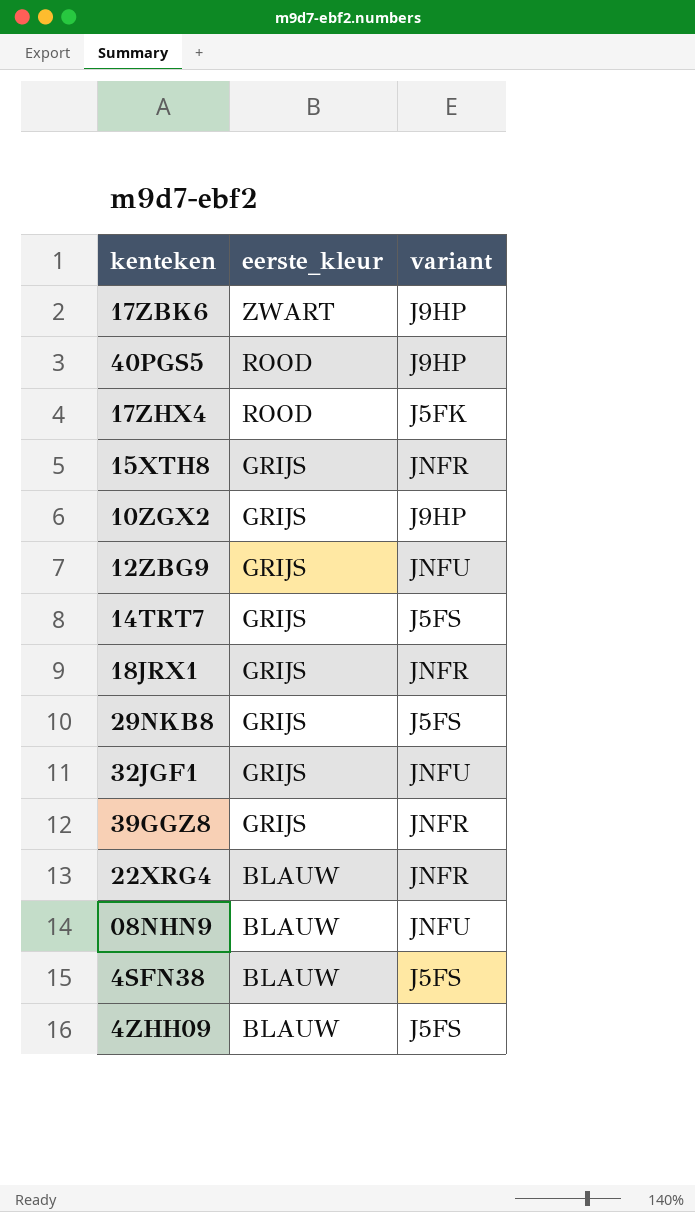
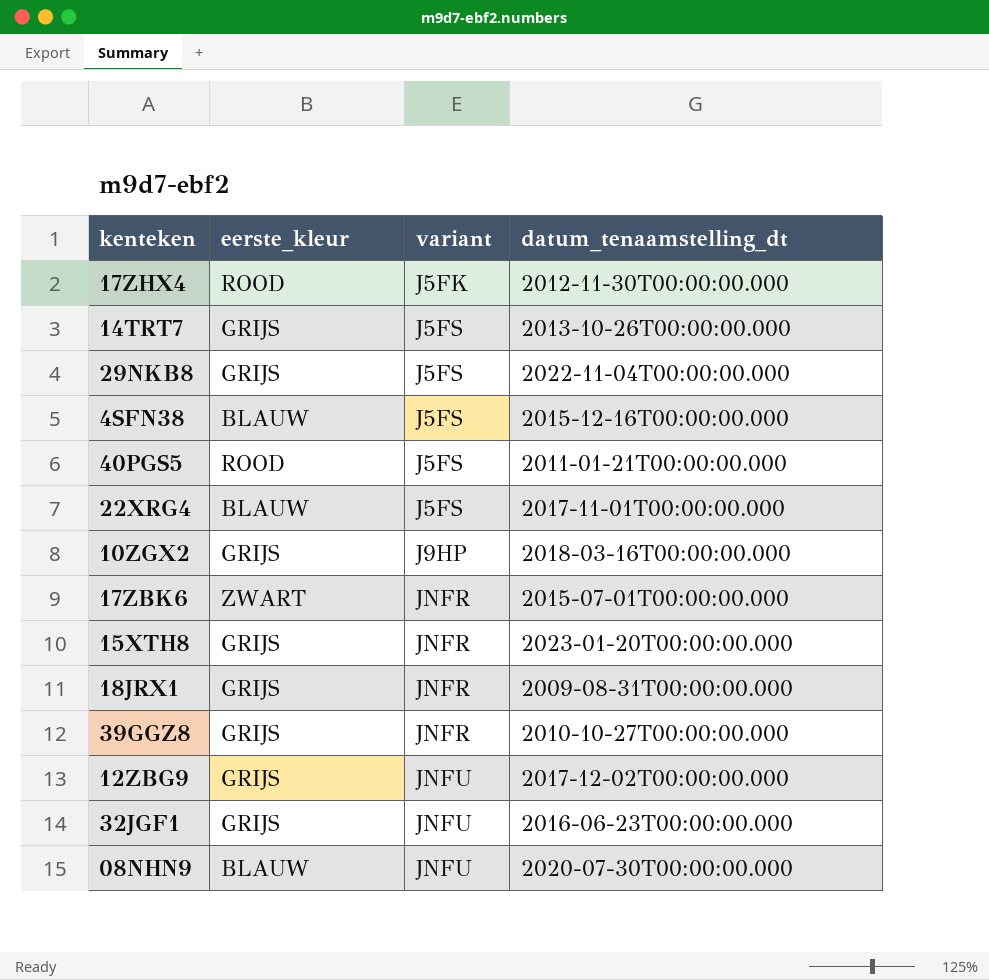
row order: eerste_kleur descending -> variant ascending
column datum_tenaamstelling_dt | position: none -> 4
row 4ZHH09: BLAUW | J5FS -> none
40PGS5 | variant: J9HP -> J5FS
22XRG4 | variant: JNFR -> J5FS
17ZBK6 | variant: J9HP -> JNFR

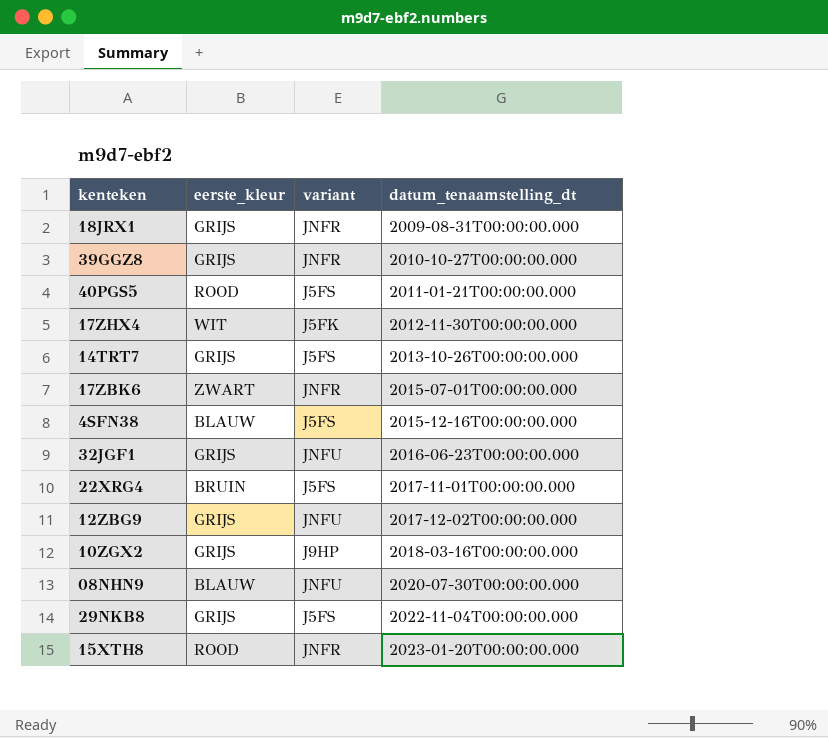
row order: variant ascending -> datum_tenaamstelling_dt ascending
17ZHX4 | eerste_kleur: ROOD -> WIT
22XRG4 | eerste_kleur: BLAUW -> BRUIN
15XTH8 | eerste_kleur: GRIJS -> ROOD

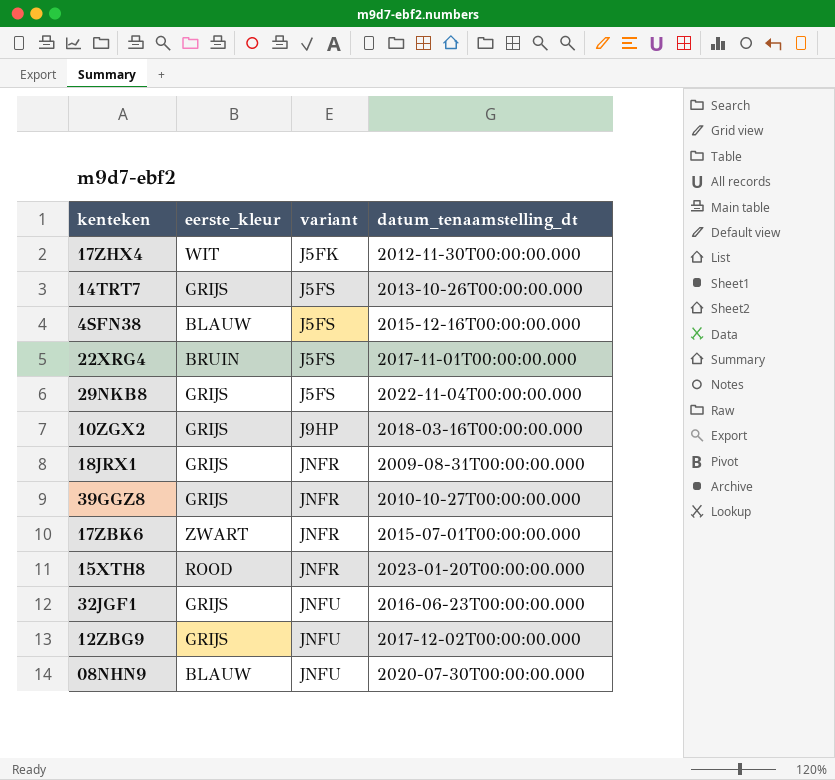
row order: datum_tenaamstelling_dt ascending -> variant ascending
row 40PGS5: ROOD | J5FS | 2011-01-21T00:00:00.000 -> none

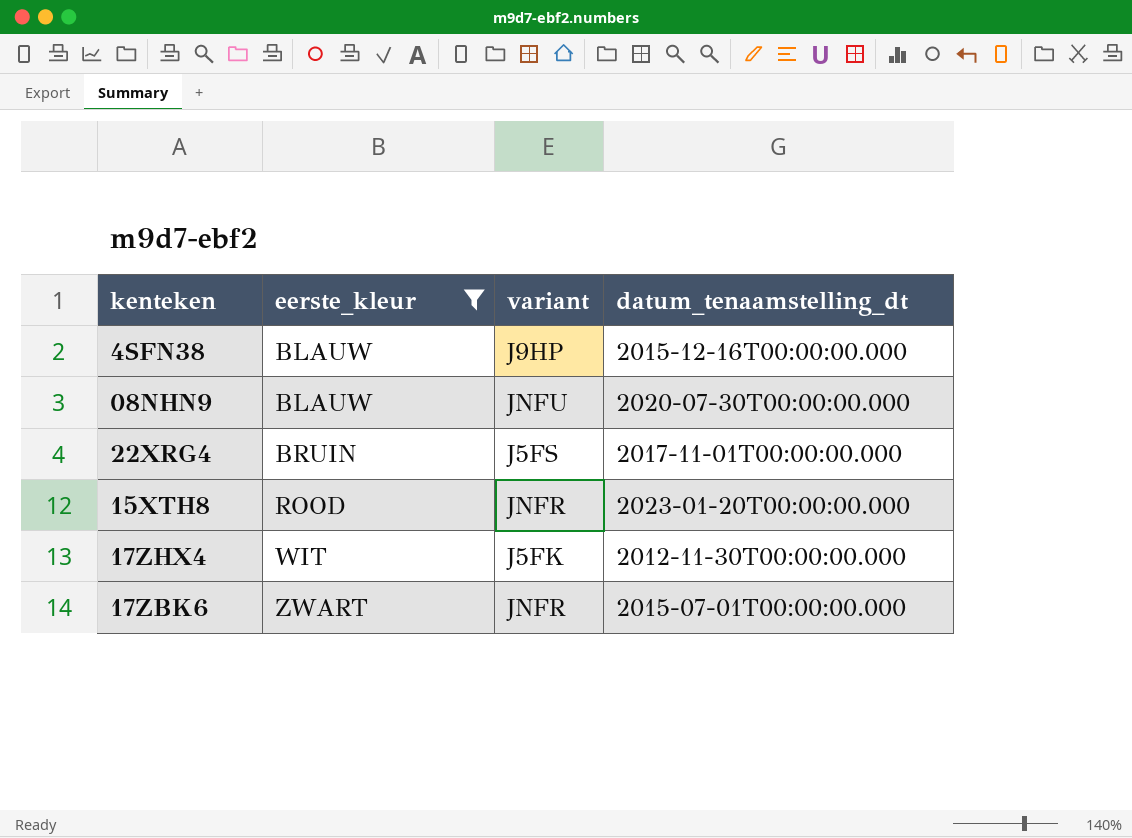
filter: none -> eerste_kleur != GRIJS
row order: variant ascending -> eerste_kleur ascending
4SFN38 | variant: J5FS -> J9HP

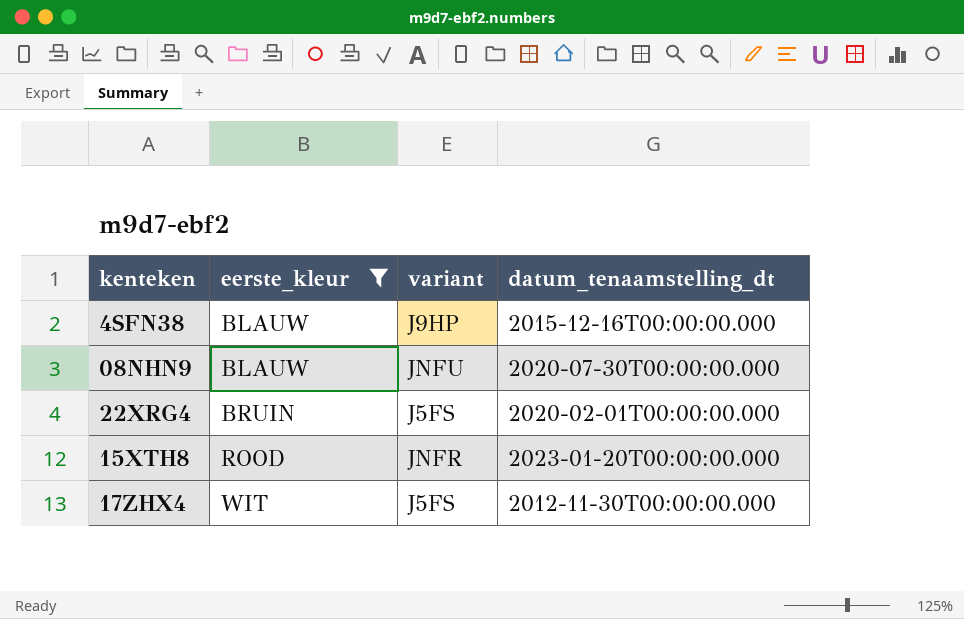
row 17ZBK6: ZWART | JNFR | 2015-07-01T00:00:00.000 -> none
22XRG4 | datum_tenaamstelling_dt: 2017-11-01T00:00:00.000 -> 2020-02-01T00:00:00.000
17ZHX4 | variant: J5FK -> J5FS

